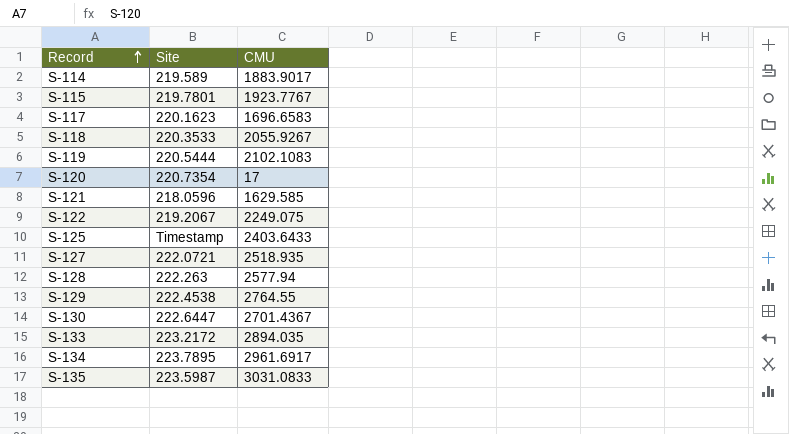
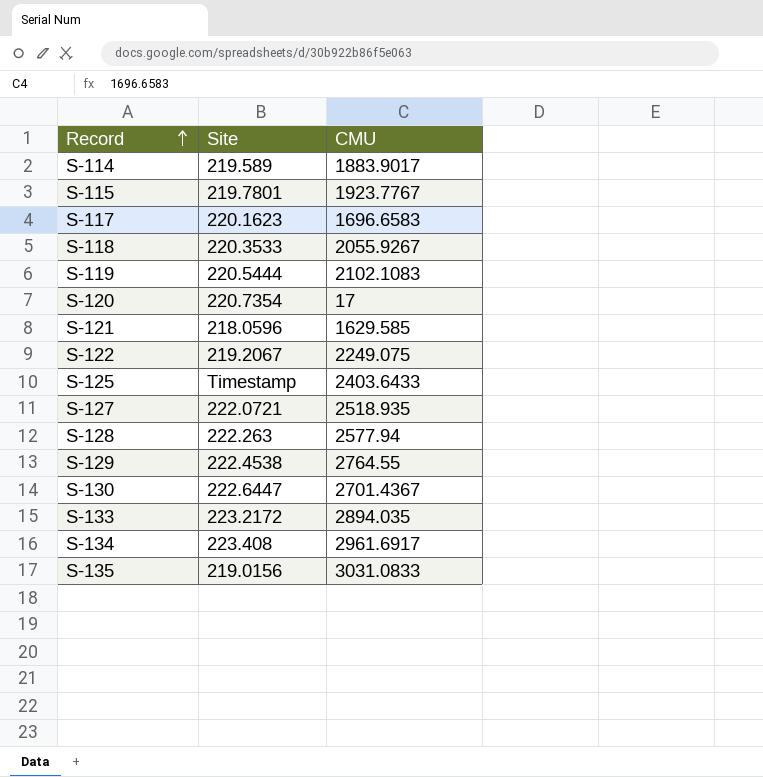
S-134 | Site: 223.7895 -> 223.408
S-135 | Site: 223.5987 -> 219.0156

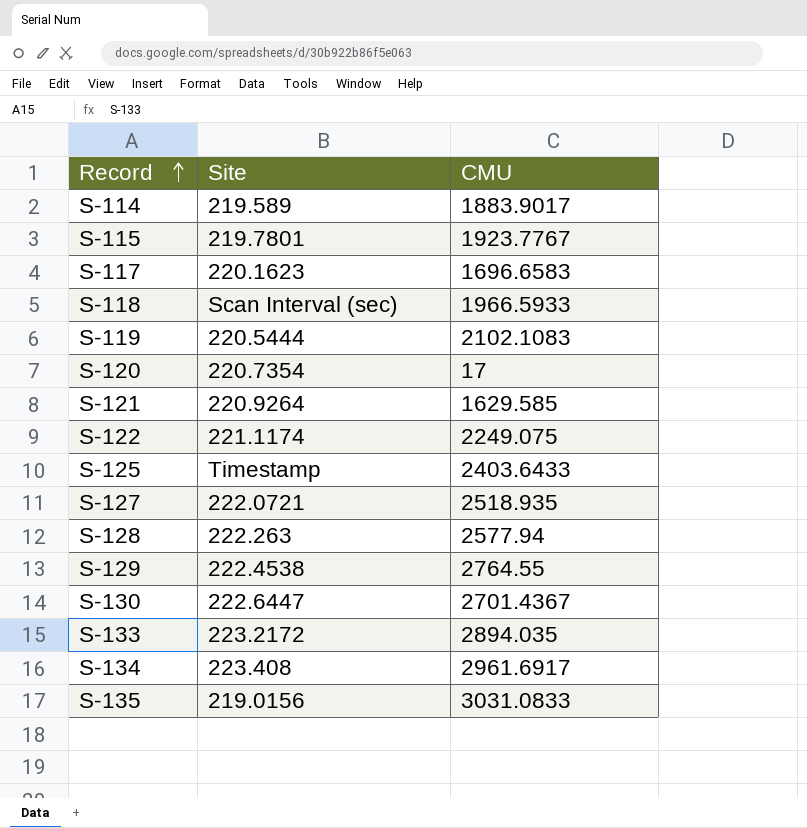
S-118 | Site: 220.3533 -> Scan Interval (sec)
S-118 | CMU: 2055.9267 -> 1966.5933
S-121 | Site: 218.0596 -> 220.9264
S-122 | Site: 219.2067 -> 221.1174

